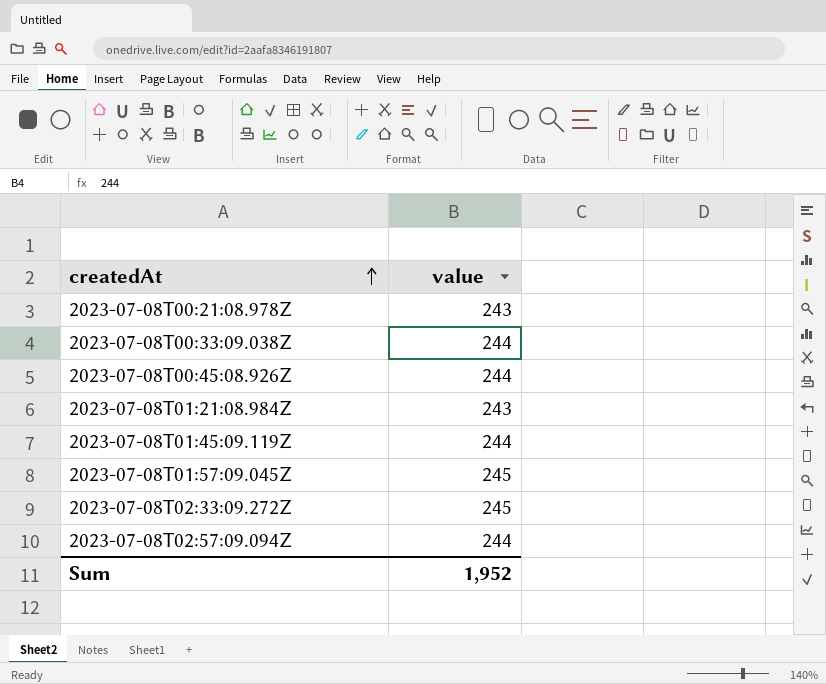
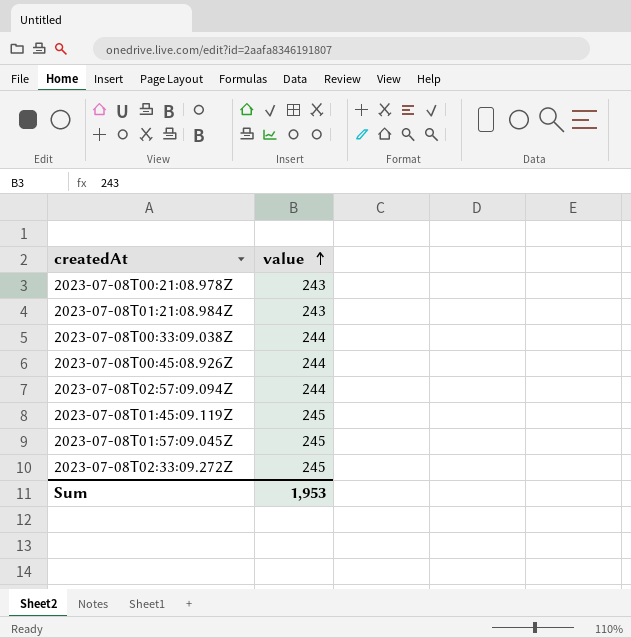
row order: createdAt ascending -> value ascending
2023-07-08T01:45:09.119Z | value: 244 -> 245
Sum | value: 1,952 -> 1,953

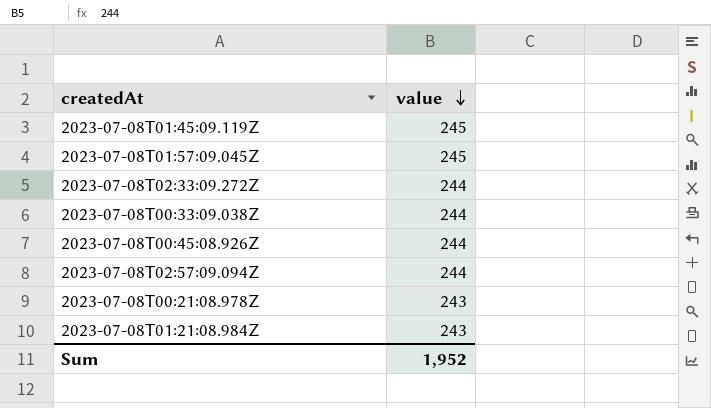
row order: value ascending -> value descending
2023-07-08T02:33:09.272Z | value: 245 -> 244
Sum | value: 1,953 -> 1,952

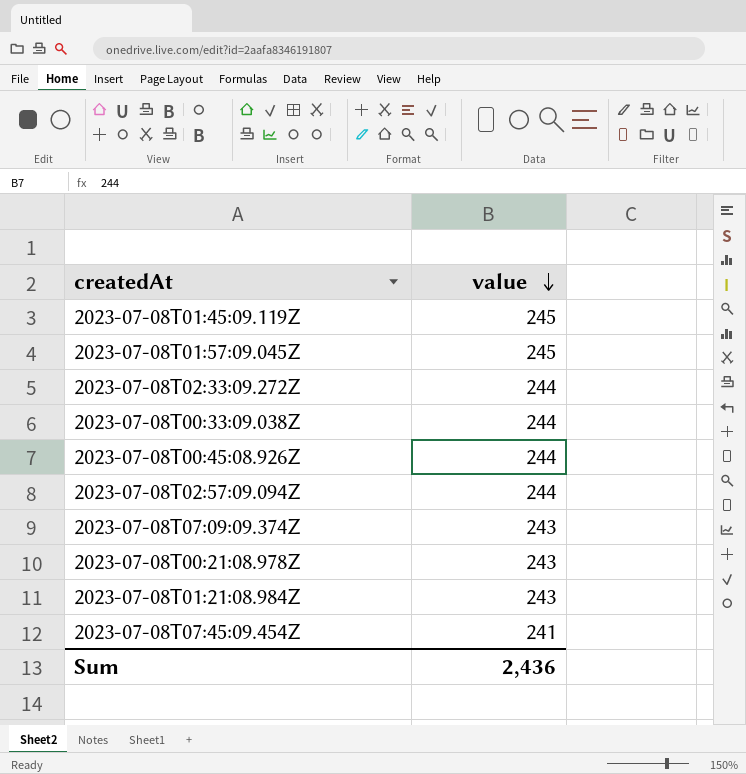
row 2023-07-08T07:09:09.374Z: none -> 243
row 2023-07-08T07:45:09.454Z: none -> 241
Sum | value: 1,952 -> 2,436

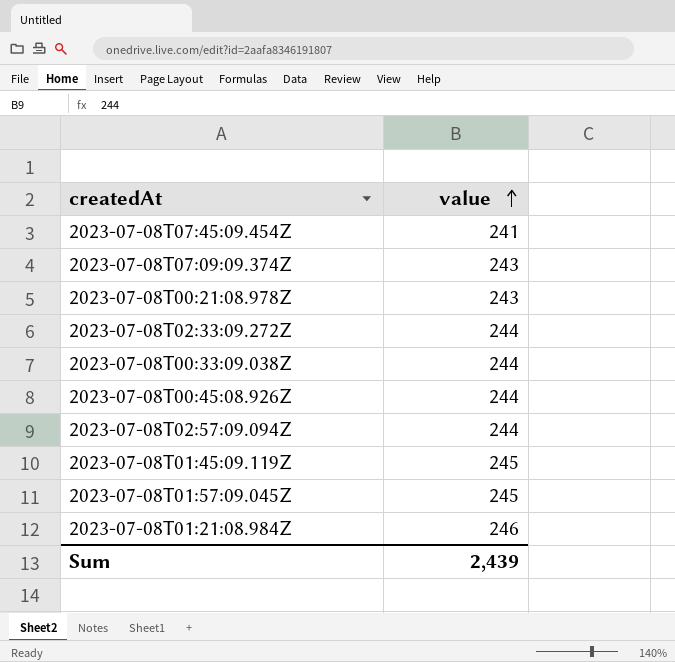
row order: value descending -> value ascending
2023-07-08T01:21:08.984Z | value: 243 -> 246
Sum | value: 2,436 -> 2,439

